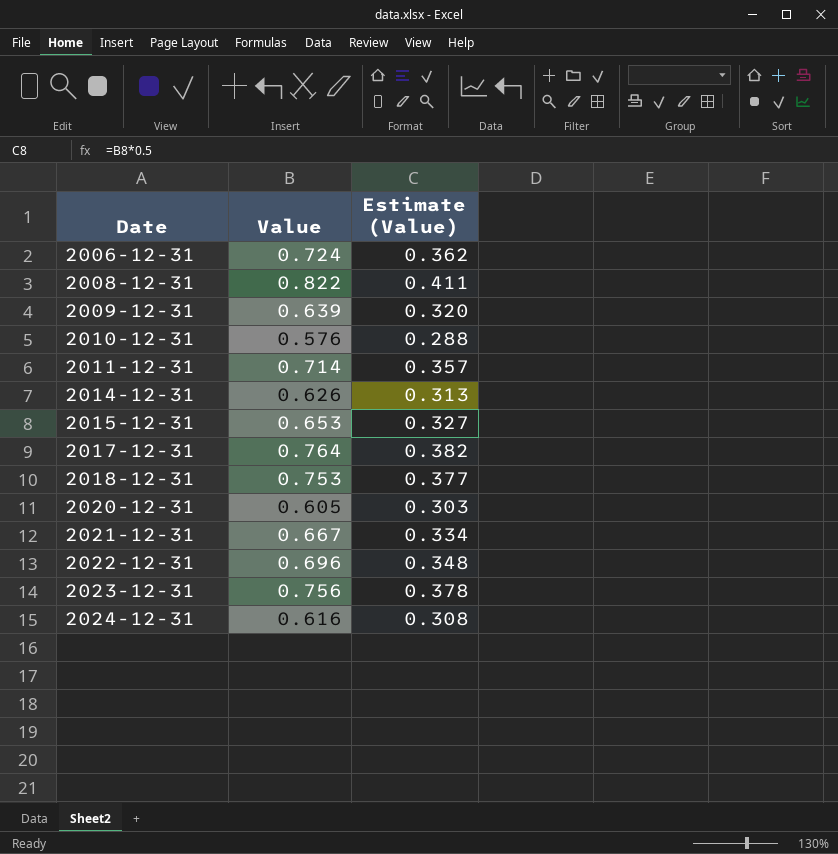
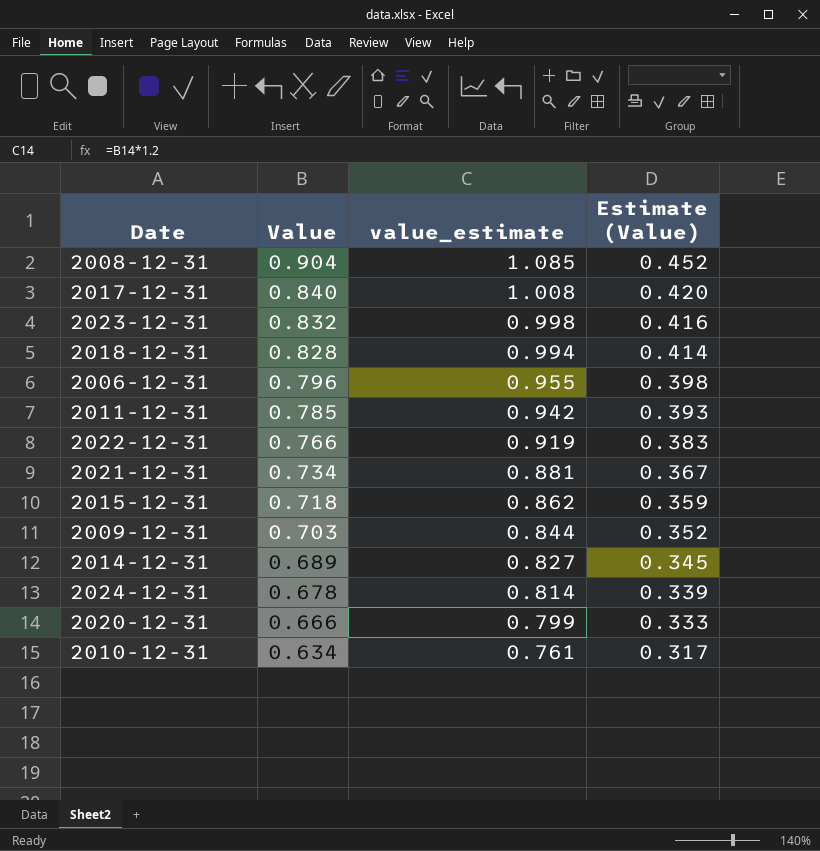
row order: Date ascending -> Value descending
column value_estimate | formula: none -> [Value] * 1.2
2008-12-31 | Value: 0.822 -> 0.904
2008-12-31 | Estimate (Value): 0.411 -> 0.452
2017-12-31 | Value: 0.764 -> 0.840
2017-12-31 | Estimate (Value): 0.382 -> 0.420
2023-12-31 | Value: 0.756 -> 0.832
2023-12-31 | Estimate (Value): 0.378 -> 0.416
2018-12-31 | Value: 0.753 -> 0.828
2018-12-31 | Estimate (Value): 0.377 -> 0.414
2006-12-31 | Value: 0.724 -> 0.796
2006-12-31 | Estimate (Value): 0.362 -> 0.398
2011-12-31 | Value: 0.714 -> 0.785
2011-12-31 | Estimate (Value): 0.357 -> 0.393
2022-12-31 | Value: 0.696 -> 0.766
2022-12-31 | Estimate (Value): 0.348 -> 0.383
2021-12-31 | Value: 0.667 -> 0.734
2021-12-31 | Estimate (Value): 0.334 -> 0.367
2015-12-31 | Value: 0.653 -> 0.718
2015-12-31 | Estimate (Value): 0.327 -> 0.359
2009-12-31 | Value: 0.639 -> 0.703
2009-12-31 | Estimate (Value): 0.320 -> 0.352
2014-12-31 | Value: 0.626 -> 0.689
2014-12-31 | Estimate (Value): 0.313 -> 0.345
2024-12-31 | Value: 0.616 -> 0.678
2024-12-31 | Estimate (Value): 0.308 -> 0.339
2020-12-31 | Value: 0.605 -> 0.666
2020-12-31 | Estimate (Value): 0.303 -> 0.333
2010-12-31 | Value: 0.576 -> 0.634
2010-12-31 | Estimate (Value): 0.288 -> 0.317

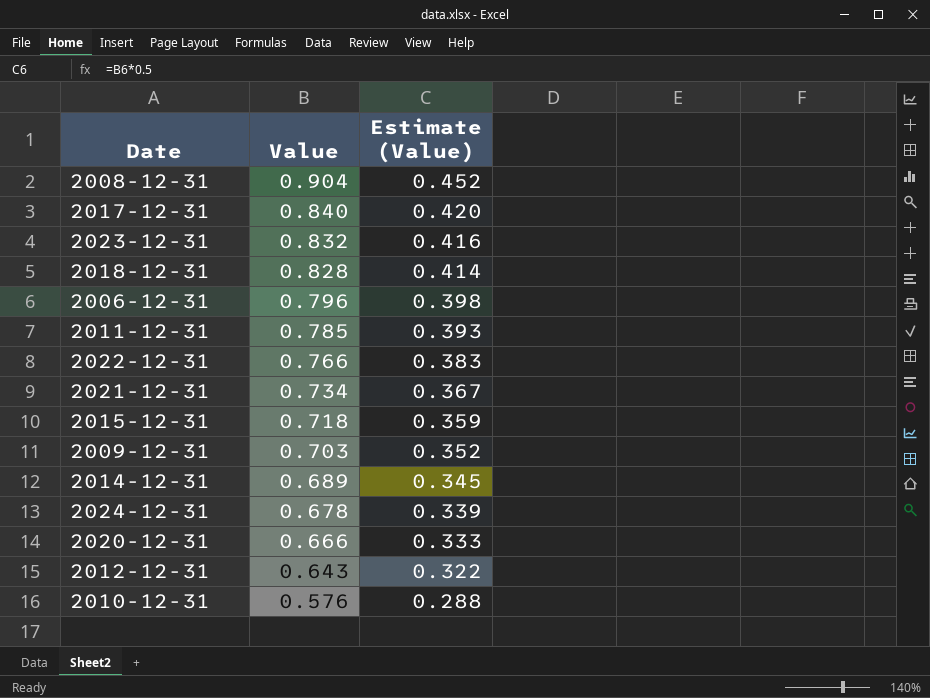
column value_estimate | formula: [Value] * 1.2 -> none
row 2012-12-31: none -> 0.643 | 0.322
2010-12-31 | Value: 0.634 -> 0.576
2010-12-31 | Estimate (Value): 0.317 -> 0.288

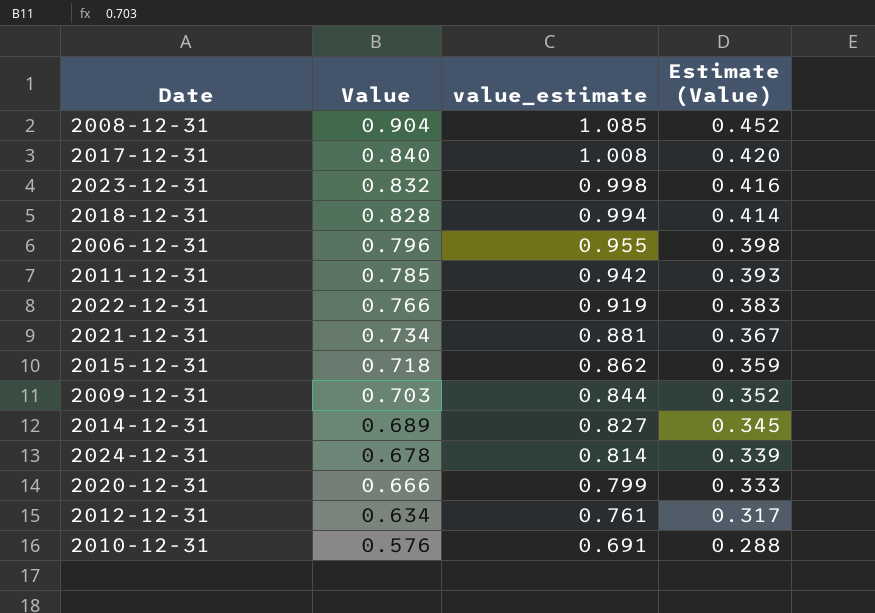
column value_estimate | formula: none -> [Value] * 1.2
2012-12-31 | Value: 0.643 -> 0.634
2012-12-31 | Estimate (Value): 0.322 -> 0.317

